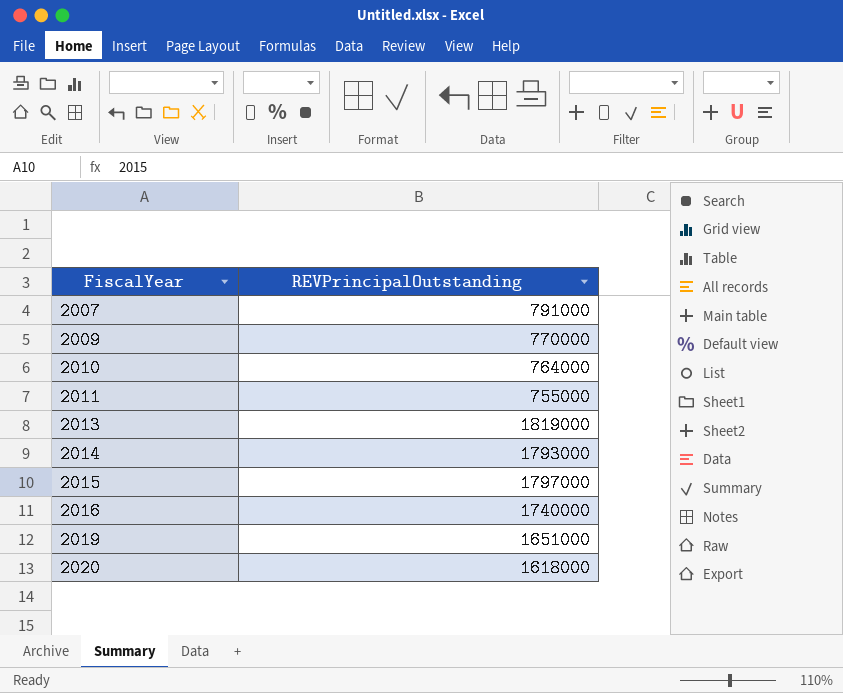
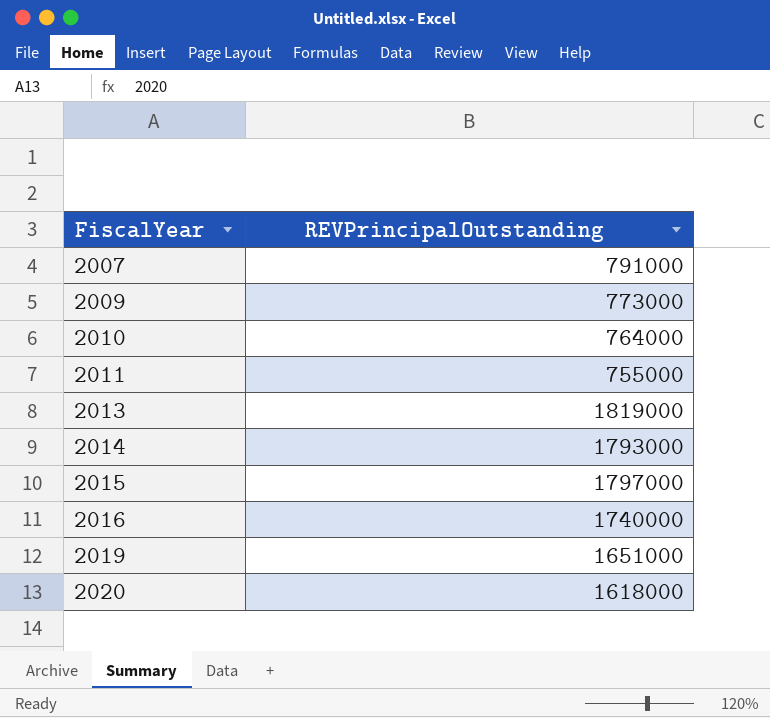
2009 | REVPrincipalOutstanding: 770000 -> 773000

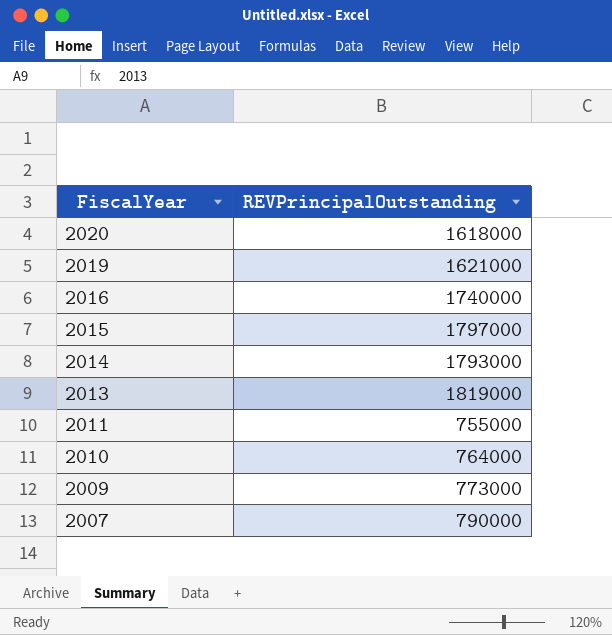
row order: FiscalYear ascending -> FiscalYear descending
2019 | REVPrincipalOutstanding: 1651000 -> 1621000
2007 | REVPrincipalOutstanding: 791000 -> 790000

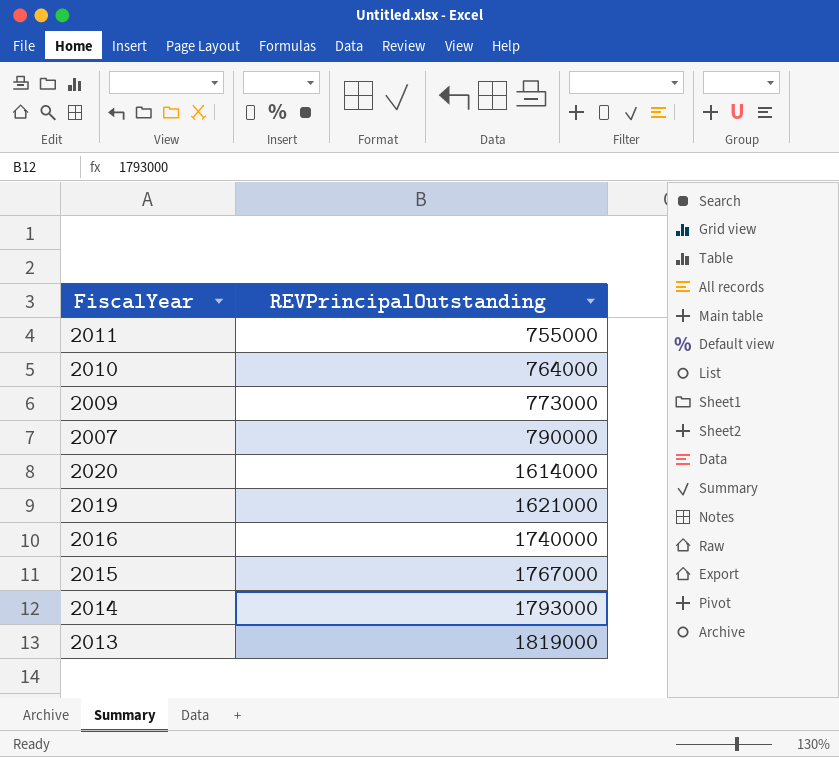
row order: FiscalYear descending -> REVPrincipalOutstanding ascending
2020 | REVPrincipalOutstanding: 1618000 -> 1614000
2015 | REVPrincipalOutstanding: 1797000 -> 1767000

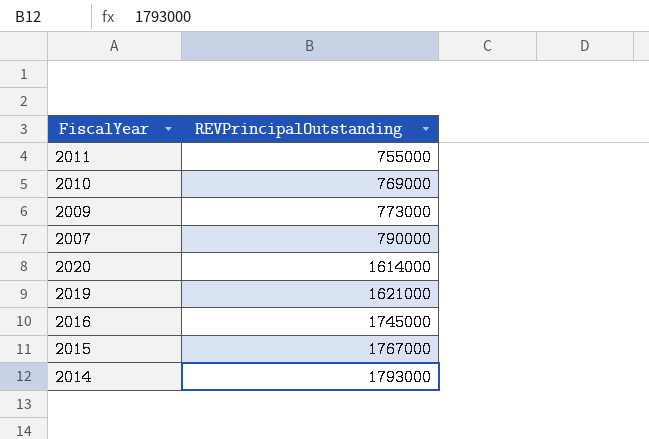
row 2013: 1819000 -> none
2010 | REVPrincipalOutstanding: 764000 -> 769000
2016 | REVPrincipalOutstanding: 1740000 -> 1745000

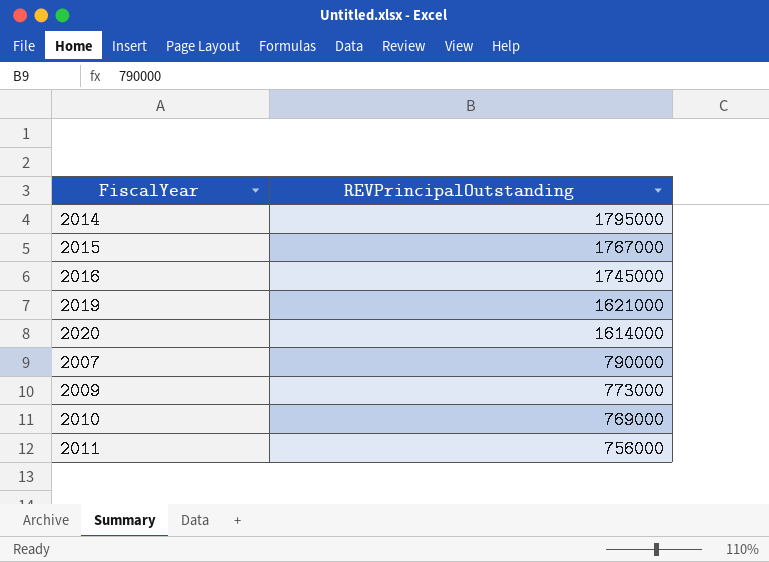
row order: REVPrincipalOutstanding ascending -> REVPrincipalOutstanding descending
2014 | REVPrincipalOutstanding: 1793000 -> 1795000
2011 | REVPrincipalOutstanding: 755000 -> 756000

